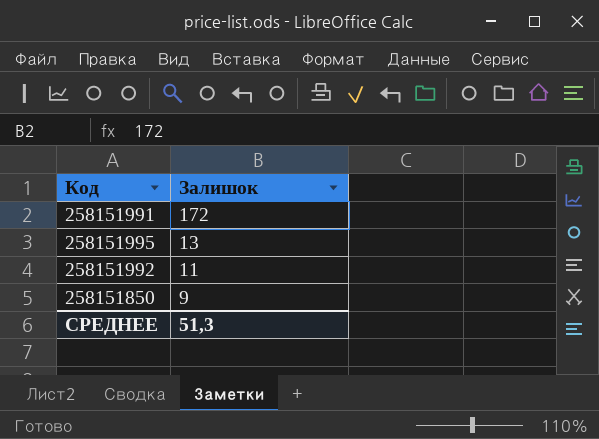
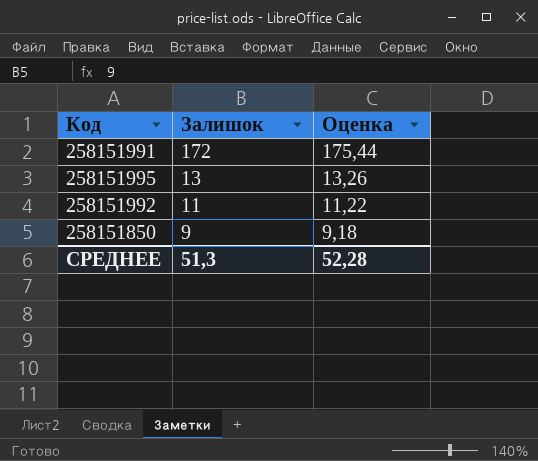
column Оценка | formula: none -> [Залишок] * 1,02

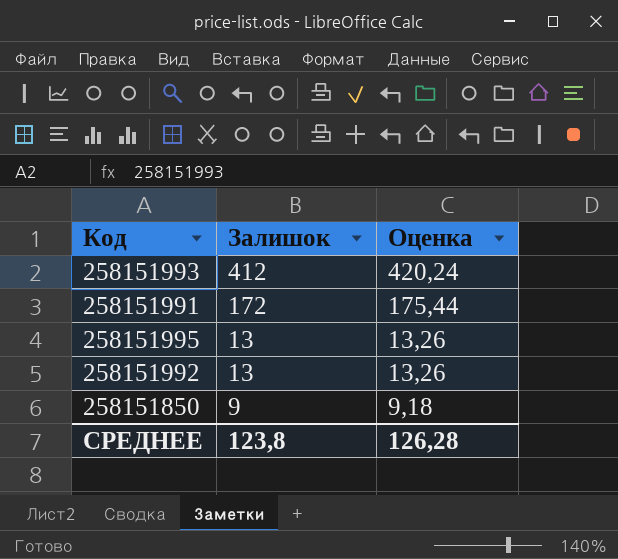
row 258151993: none -> 412 | 420,24
258151992 | Залишок: 11 -> 13
258151992 | Оценка: 11,22 -> 13,26
СРЕДНЕЕ | Залишок: 51,3 -> 123,8
СРЕДНЕЕ | Оценка: 52,28 -> 126,28

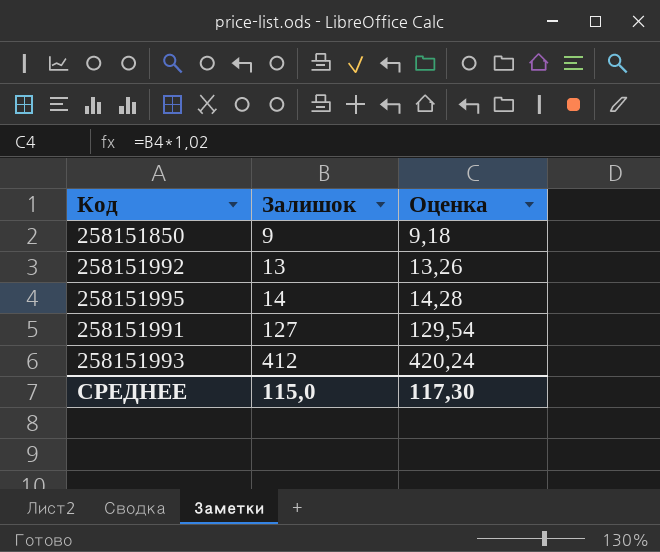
row order: Залишок descending -> Залишок ascending
258151995 | Залишок: 13 -> 14
258151995 | Оценка: 13,26 -> 14,28
258151991 | Залишок: 172 -> 127
258151991 | Оценка: 175,44 -> 129,54
СРЕДНЕЕ | Залишок: 123,8 -> 115,0
СРЕДНЕЕ | Оценка: 126,28 -> 117,30

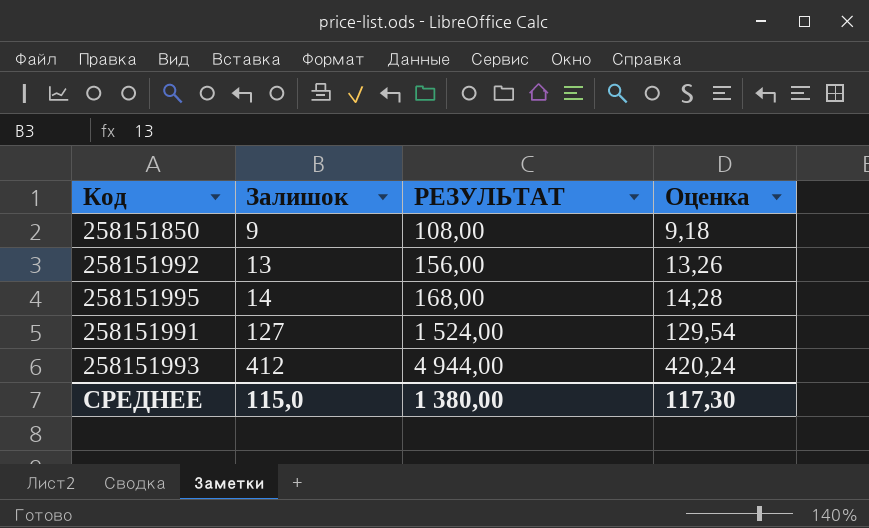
column РЕЗУЛЬТАТ | formula: none -> [Залишок] * 12

